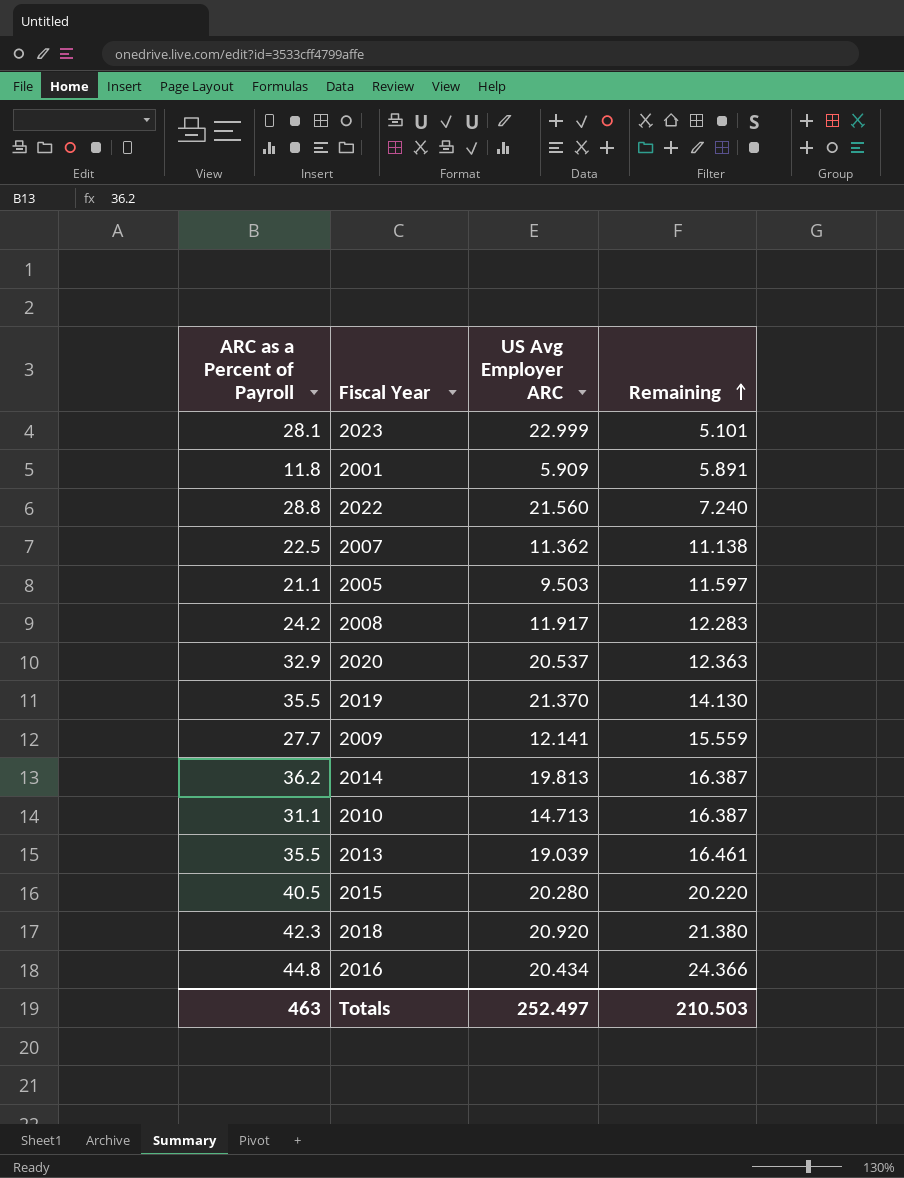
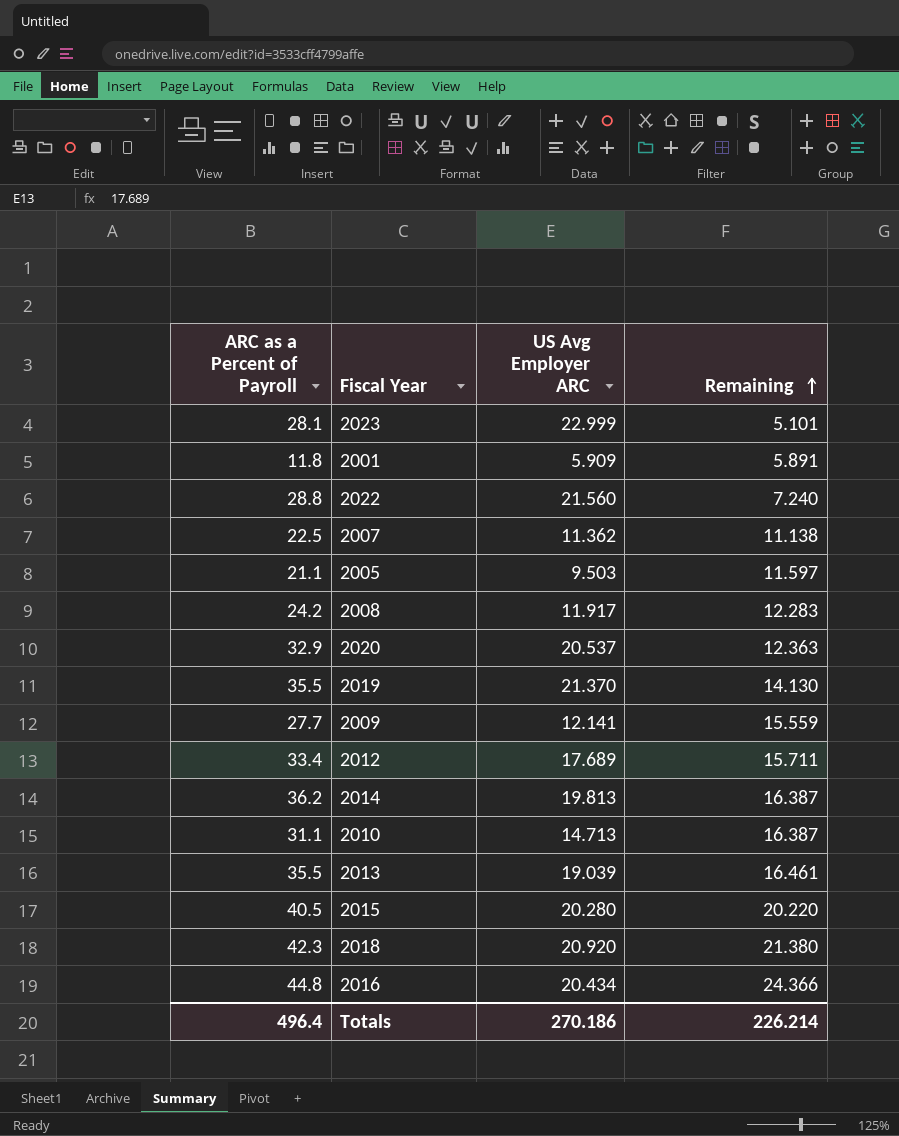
row 2012: none -> 33.4 | 17.689 | 15.711
Totals | ARC as a Percent of Payroll: 463 -> 496.4
Totals | US Avg Employer ARC: 252.497 -> 270.186
Totals | Remaining: 210.503 -> 226.214

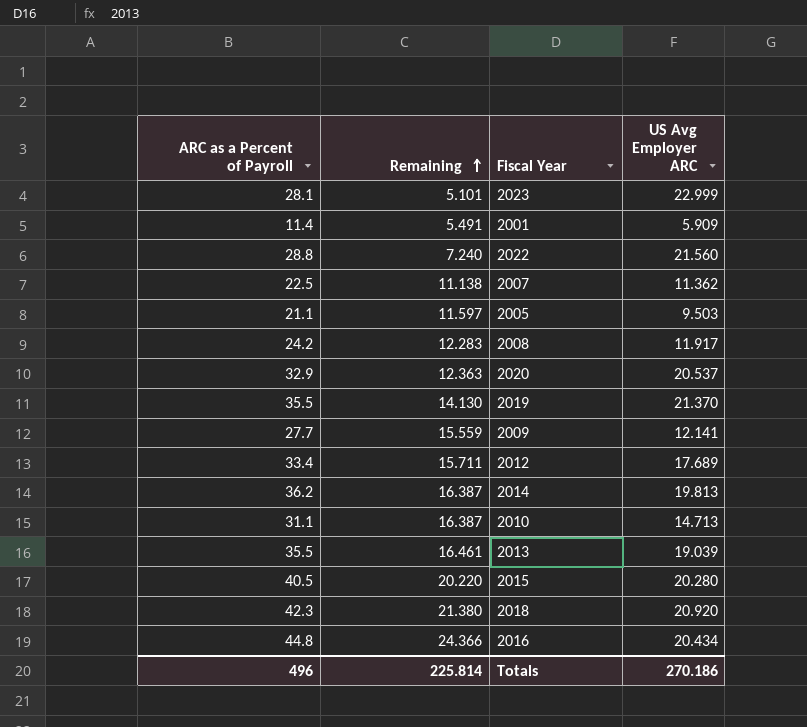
column Remaining | position: 4 -> 2
2001 | ARC as a Percent of Payroll: 11.8 -> 11.4
2001 | Remaining: 5.891 -> 5.491
Totals | ARC as a Percent of Payroll: 496.4 -> 496
Totals | Remaining: 226.214 -> 225.814

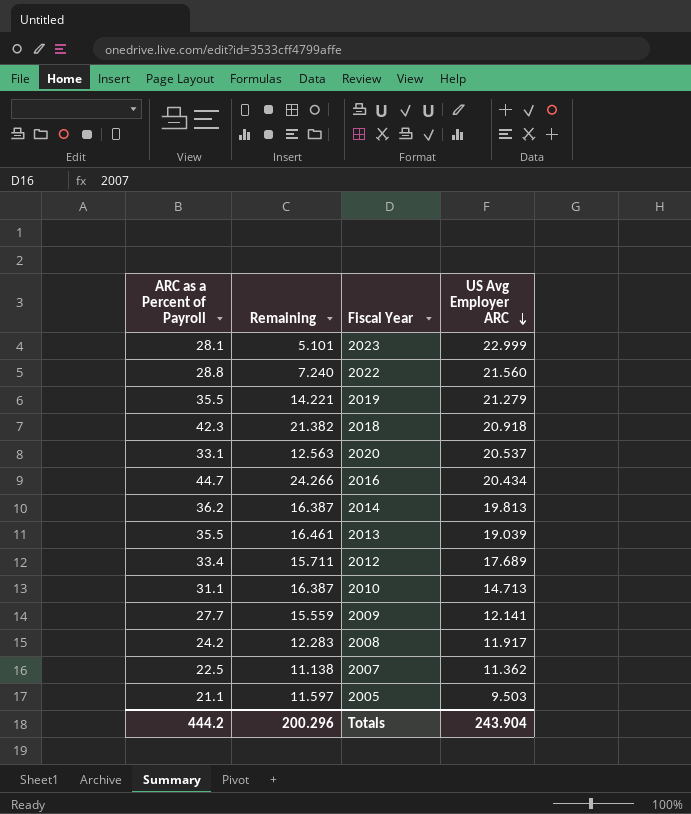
row order: Remaining ascending -> US Avg Employer ARC descending
row 2001: 11.4 | 5.491 | 5.909 -> none
row 2015: 40.5 | 20.220 | 20.280 -> none
2019 | Remaining: 14.130 -> 14.221
2019 | US Avg Employer ARC: 21.370 -> 21.279
2018 | Remaining: 21.380 -> 21.382
2018 | US Avg Employer ARC: 20.920 -> 20.918
2020 | ARC as a Percent of Payroll: 32.9 -> 33.1
2020 | Remaining: 12.363 -> 12.563
2016 | ARC as a Percent of Payroll: 44.8 -> 44.7
2016 | Remaining: 24.366 -> 24.266
Totals | ARC as a Percent of Payroll: 496 -> 444.2
Totals | Remaining: 225.814 -> 200.296
Totals | US Avg Employer ARC: 270.186 -> 243.904

